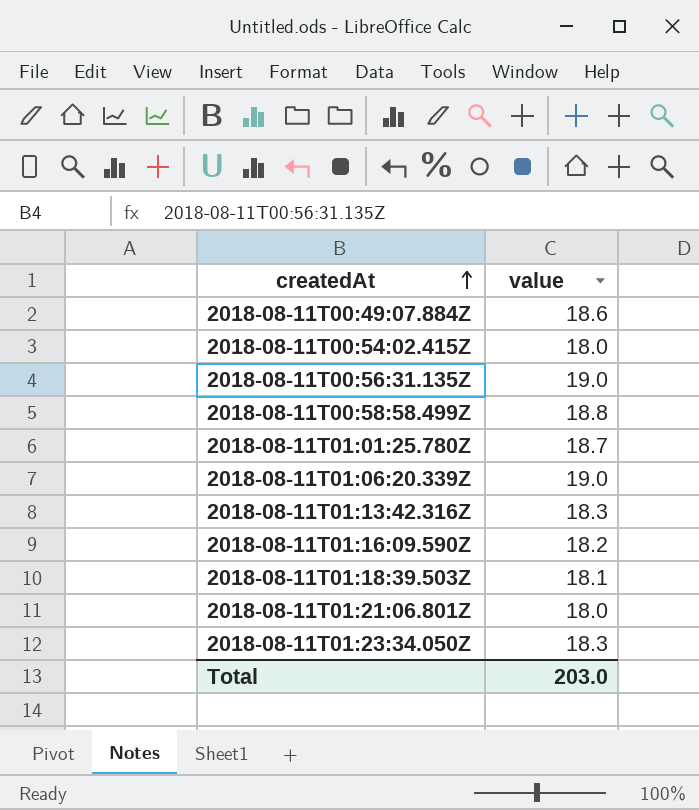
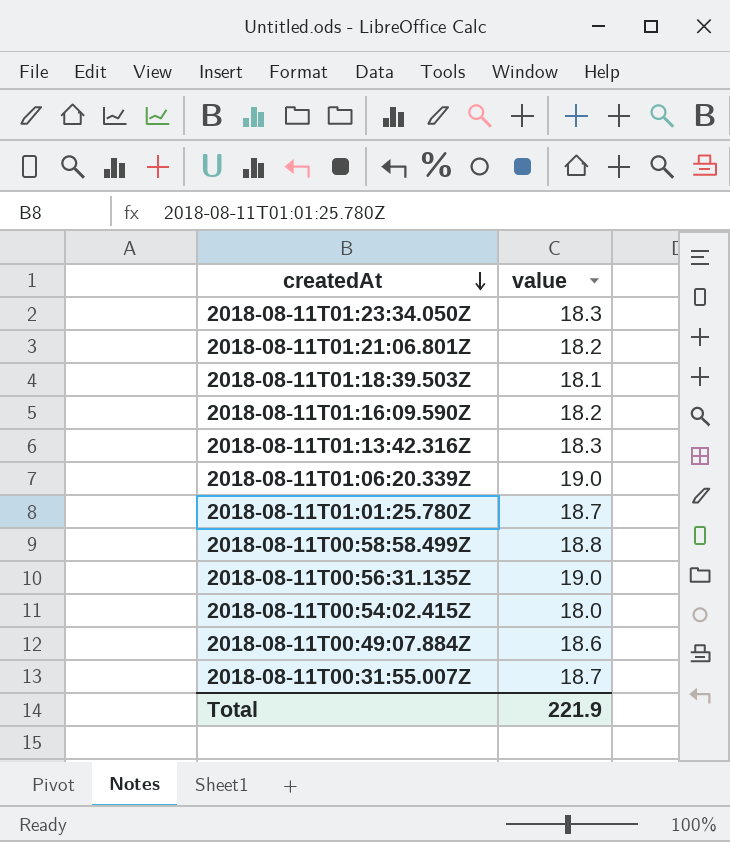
row order: createdAt ascending -> createdAt descending
2018-08-11T01:21:06.801Z | value: 18.0 -> 18.2
row 2018-08-11T00:31:55.007Z: none -> 18.7
Total | value: 203.0 -> 221.9

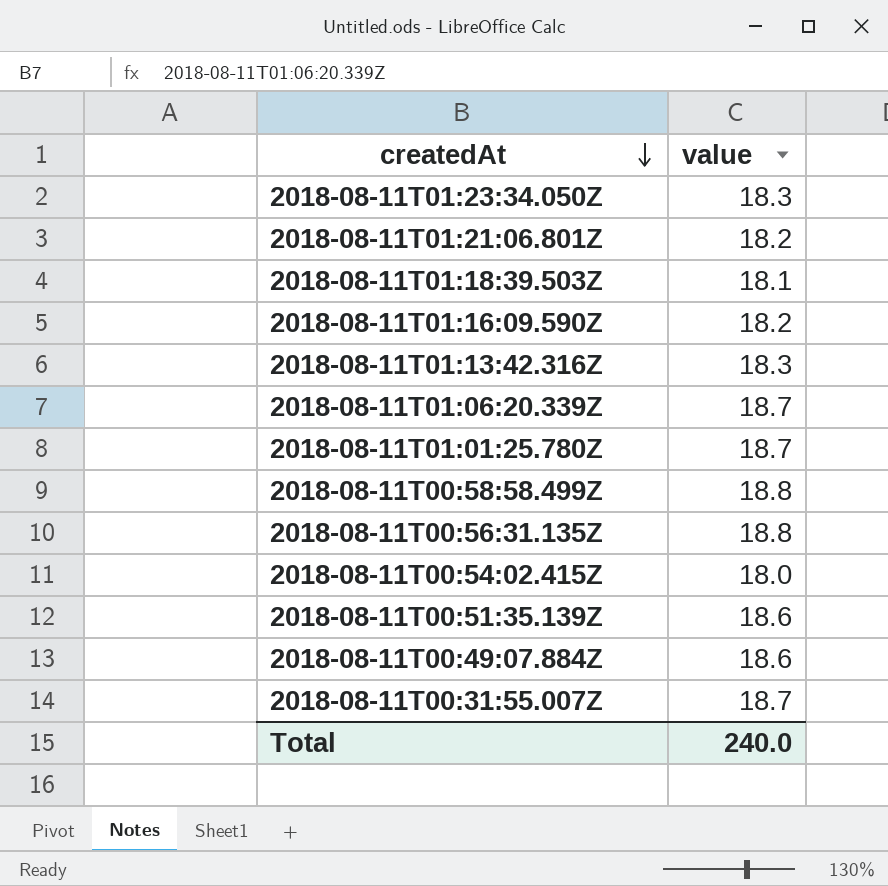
2018-08-11T01:06:20.339Z | value: 19.0 -> 18.7
2018-08-11T00:56:31.135Z | value: 19.0 -> 18.8
row 2018-08-11T00:51:35.139Z: none -> 18.6
Total | value: 221.9 -> 240.0

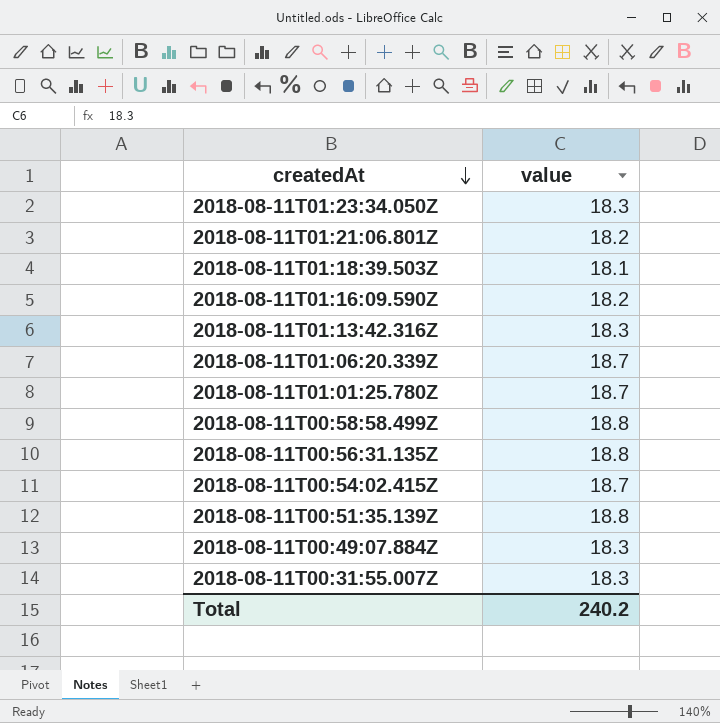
2018-08-11T00:54:02.415Z | value: 18.0 -> 18.7
2018-08-11T00:51:35.139Z | value: 18.6 -> 18.8
2018-08-11T00:49:07.884Z | value: 18.6 -> 18.3
2018-08-11T00:31:55.007Z | value: 18.7 -> 18.3
Total | value: 240.0 -> 240.2

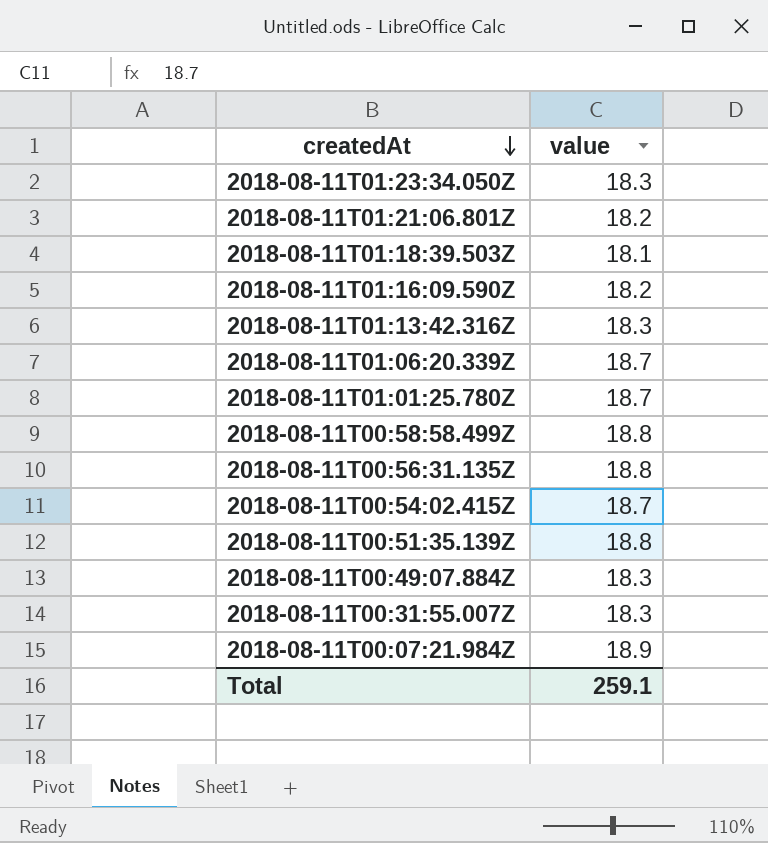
row 2018-08-11T00:07:21.984Z: none -> 18.9
Total | value: 240.2 -> 259.1

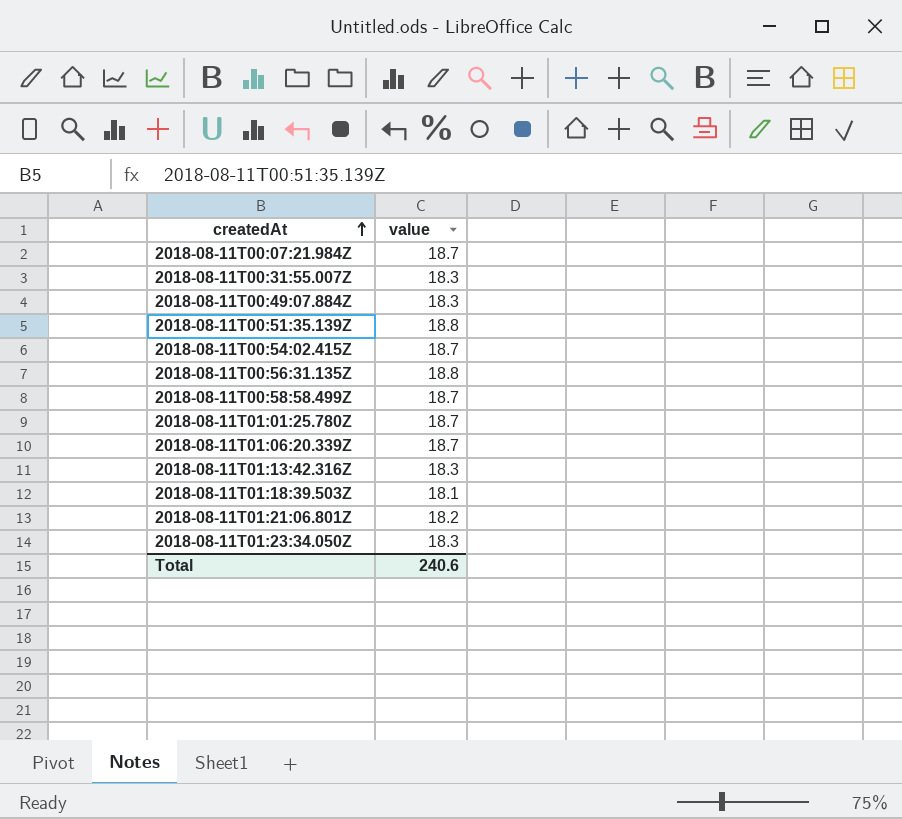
row order: createdAt descending -> createdAt ascending
row 2018-08-11T01:16:09.590Z: 18.2 -> none
2018-08-11T00:07:21.984Z | value: 18.9 -> 18.7
2018-08-11T00:58:58.499Z | value: 18.8 -> 18.7
Total | value: 259.1 -> 240.6

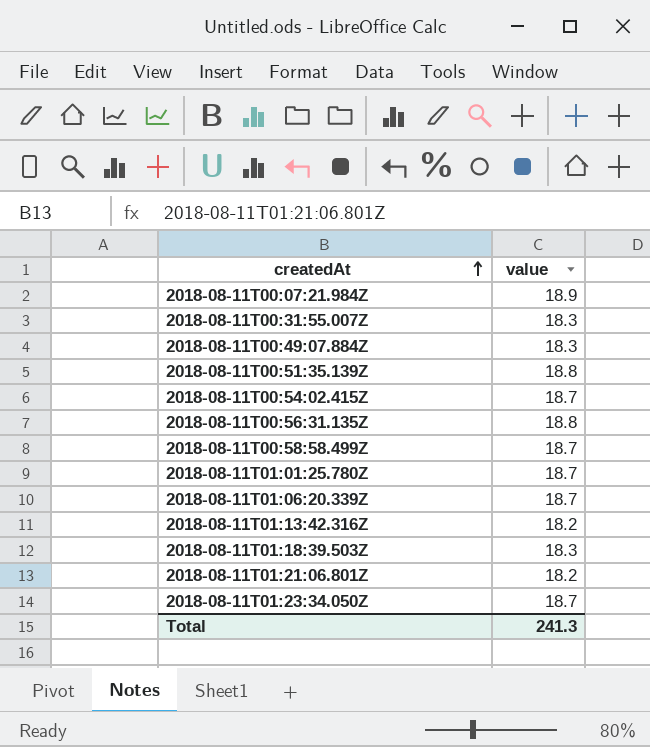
2018-08-11T00:07:21.984Z | value: 18.7 -> 18.9
2018-08-11T01:13:42.316Z | value: 18.3 -> 18.2
2018-08-11T01:18:39.503Z | value: 18.1 -> 18.3
2018-08-11T01:23:34.050Z | value: 18.3 -> 18.7
Total | value: 240.6 -> 241.3

